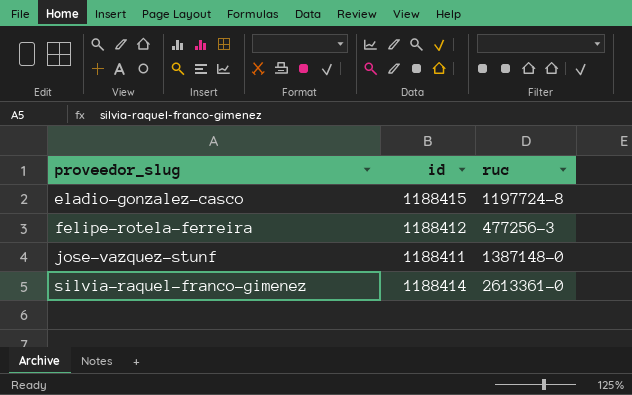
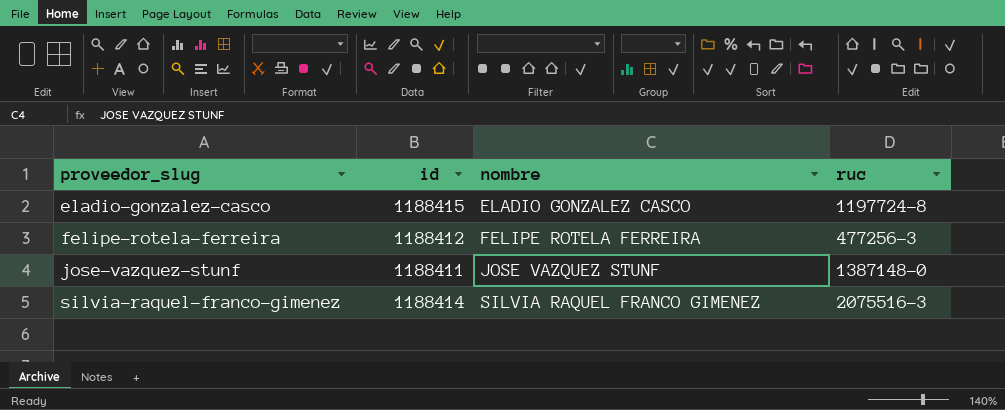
column nombre | position: none -> 3
silvia-raquel-franco-gimenez | ruc: 2613361-0 -> 2075516-3

